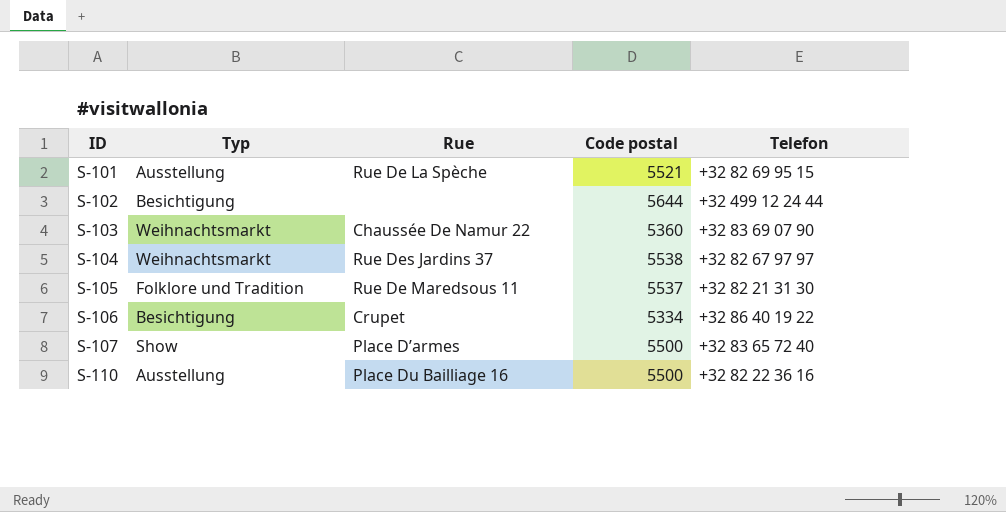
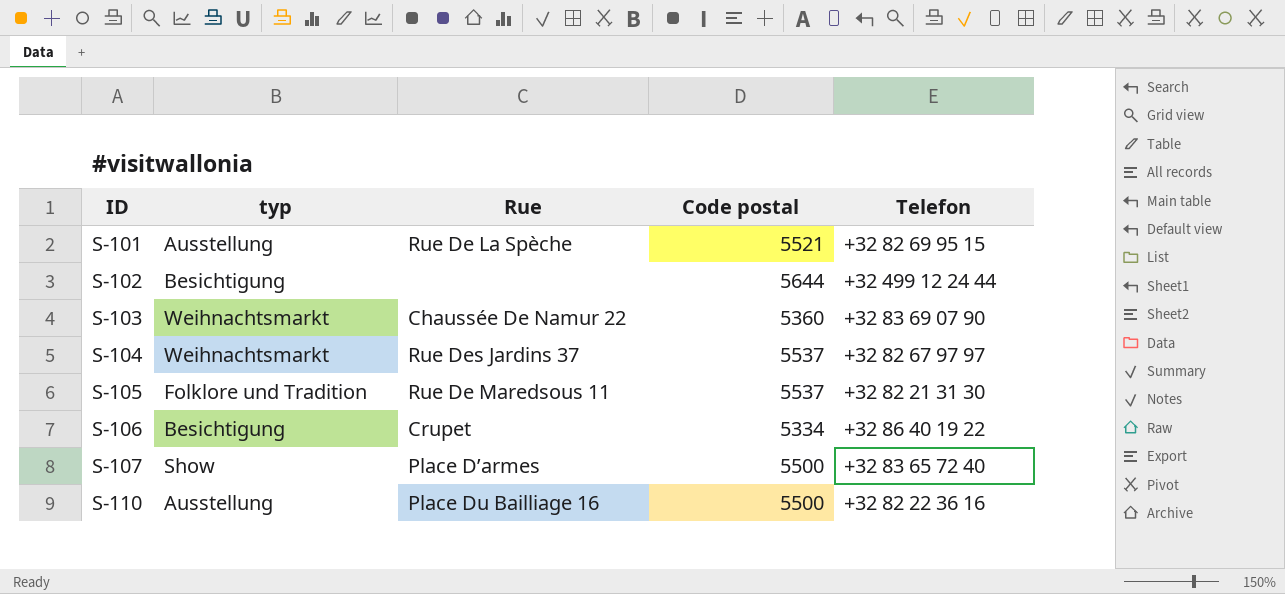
column name: Typ -> typ
S-104 | Code postal: 5538 -> 5537

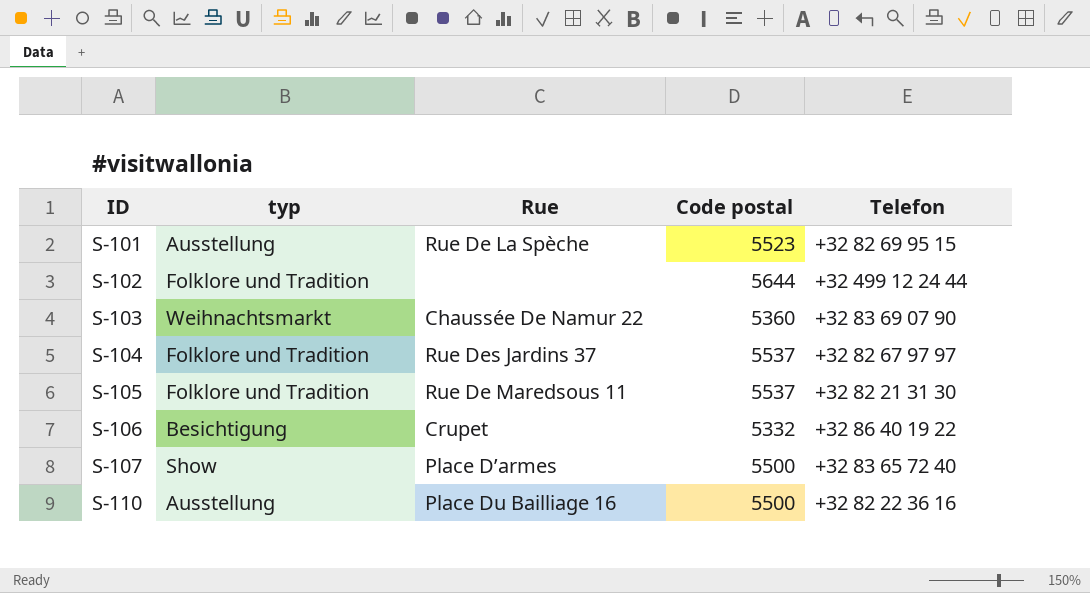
S-101 | Code postal: 5521 -> 5523
S-102 | typ: Besichtigung -> Folklore und Tradition
S-104 | typ: Weihnachtsmarkt -> Folklore und Tradition
S-106 | Code postal: 5334 -> 5332

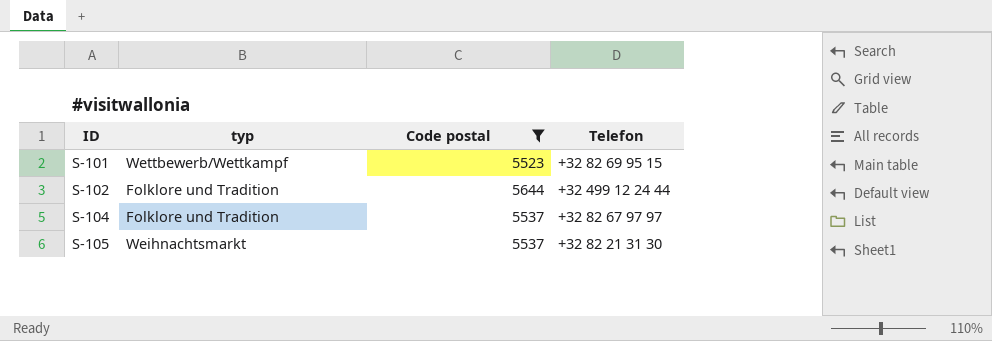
filter: none -> Code postal >= 5523
column Rue | position: 3 -> none
S-101 | typ: Ausstellung -> Wettbewerb/Wettkampf
S-105 | typ: Folklore und Tradition -> Weihnachtsmarkt

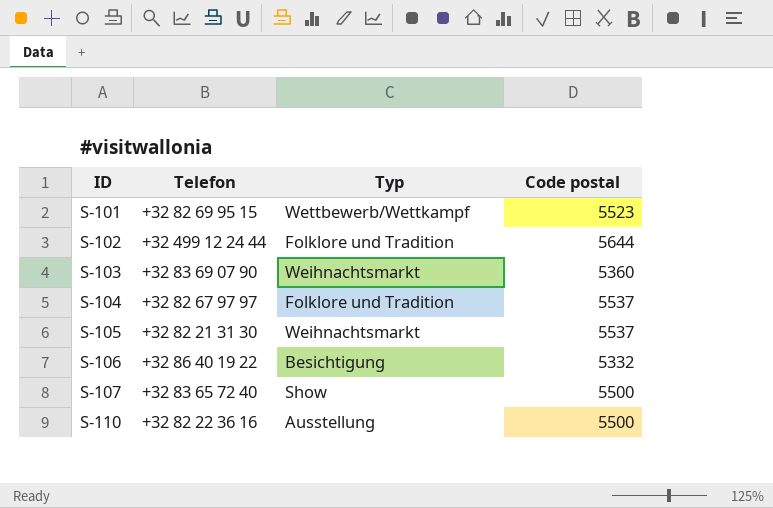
filter: Code postal >= 5523 -> none
column Telefon | position: 4 -> 2
column name: typ -> Typ

